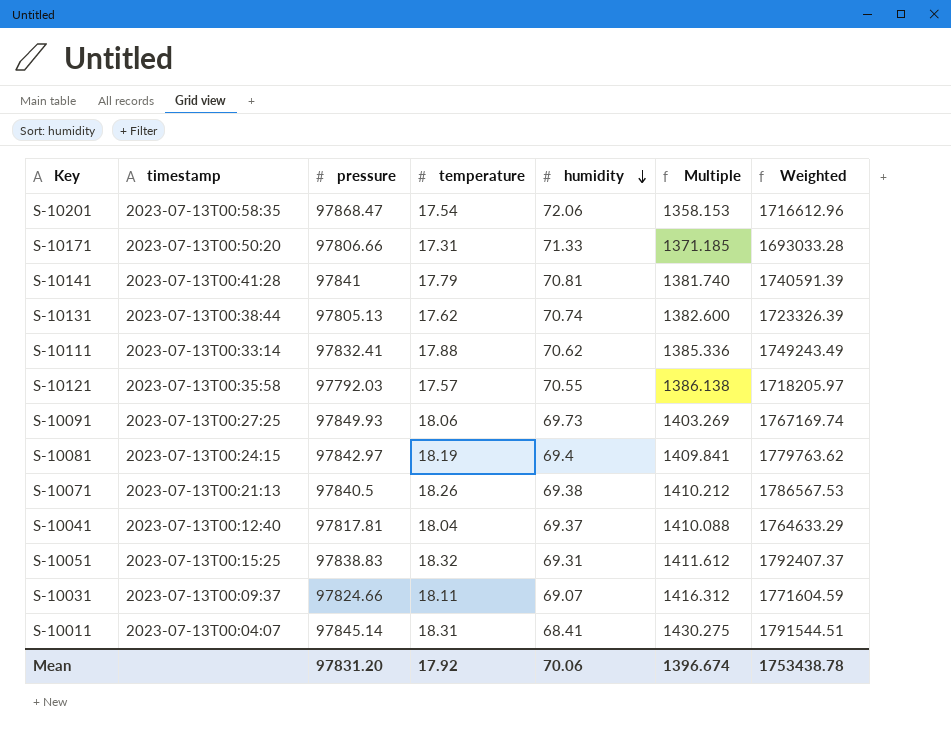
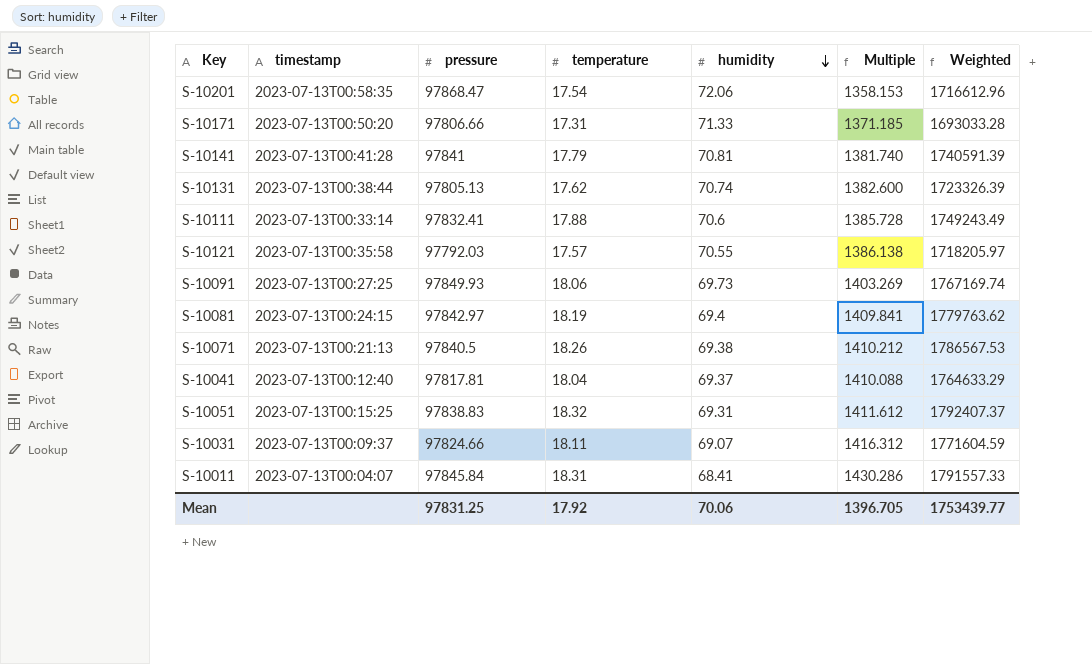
S-10111 | humidity: 70.62 -> 70.6
S-10111 | Multiple: 1385.336 -> 1385.728
S-10011 | pressure: 97845.14 -> 97845.84
S-10011 | Multiple: 1430.275 -> 1430.286
S-10011 | Weighted: 1791544.51 -> 1791557.33
Mean | pressure: 97831.20 -> 97831.25
Mean | Multiple: 1396.674 -> 1396.705
Mean | Weighted: 1753438.78 -> 1753439.77

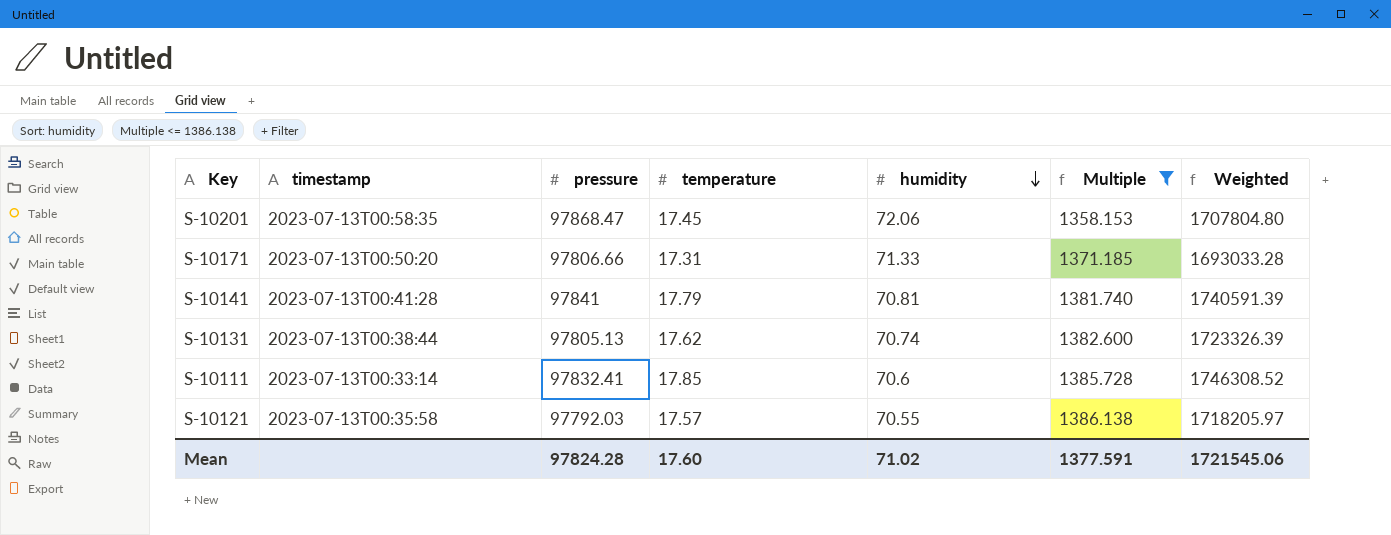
filter: none -> Multiple <= 1386.138
S-10201 | temperature: 17.54 -> 17.45
S-10201 | Weighted: 1716612.96 -> 1707804.80
S-10111 | temperature: 17.88 -> 17.85
S-10111 | Weighted: 1749243.49 -> 1746308.52
Mean | pressure: 97831.25 -> 97824.28
Mean | temperature: 17.92 -> 17.60
Mean | humidity: 70.06 -> 71.02
Mean | Multiple: 1396.705 -> 1377.591
Mean | Weighted: 1753439.77 -> 1721545.06

